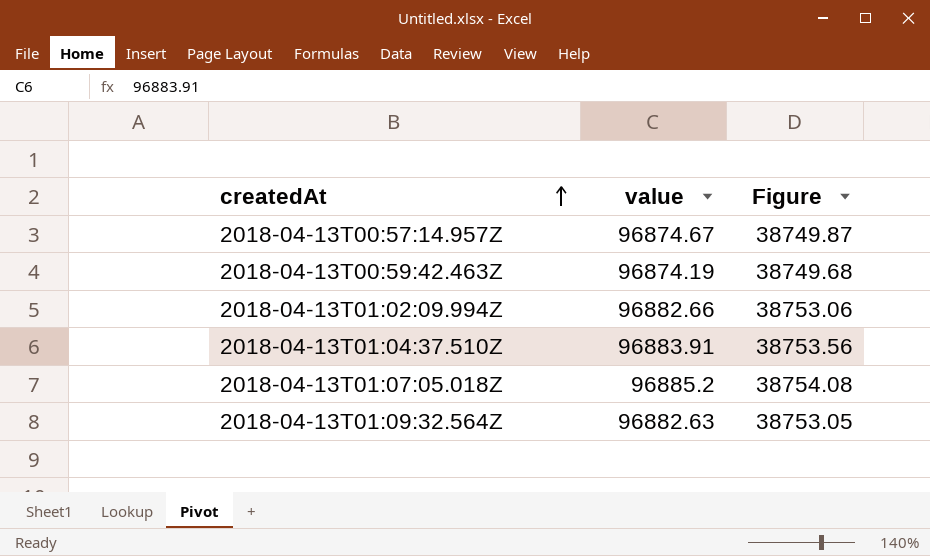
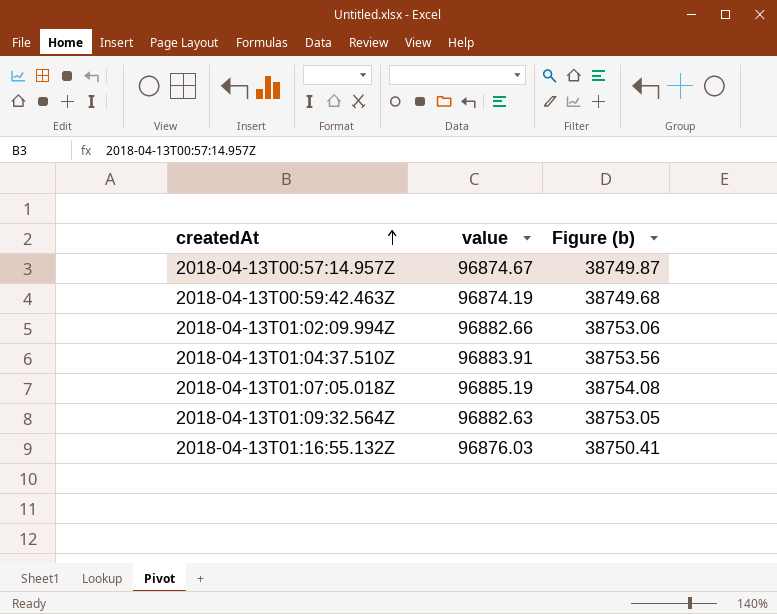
column name: Figure -> Figure (b)
2018-04-13T01:07:05.018Z | value: 96885.2 -> 96885.19
row 2018-04-13T01:16:55.132Z: none -> 96876.03 | 38750.41

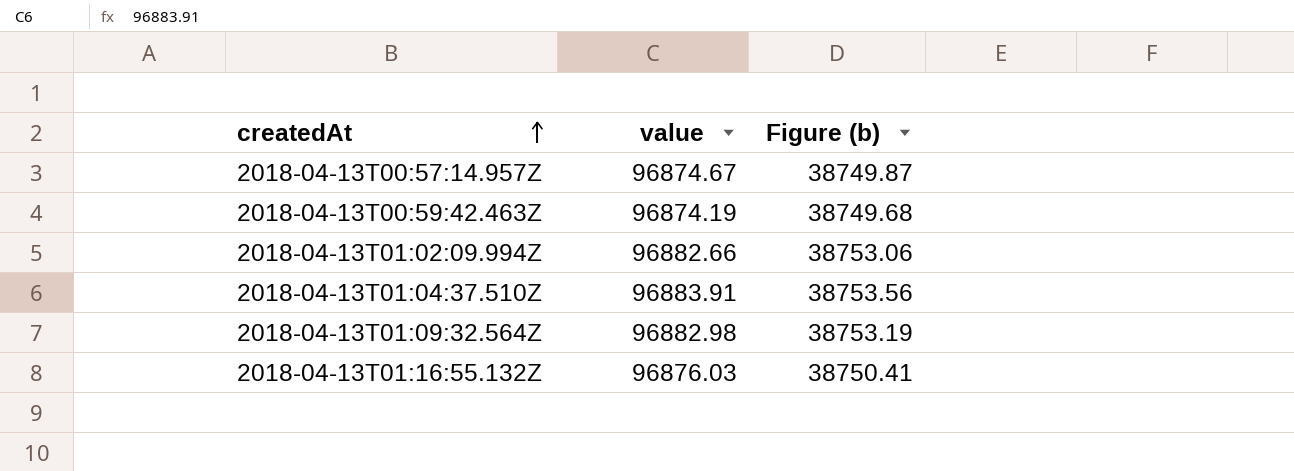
row 2018-04-13T01:07:05.018Z: 96885.19 | 38754.08 -> none
2018-04-13T01:09:32.564Z | value: 96882.63 -> 96882.98
2018-04-13T01:09:32.564Z | Figure (b): 38753.05 -> 38753.19

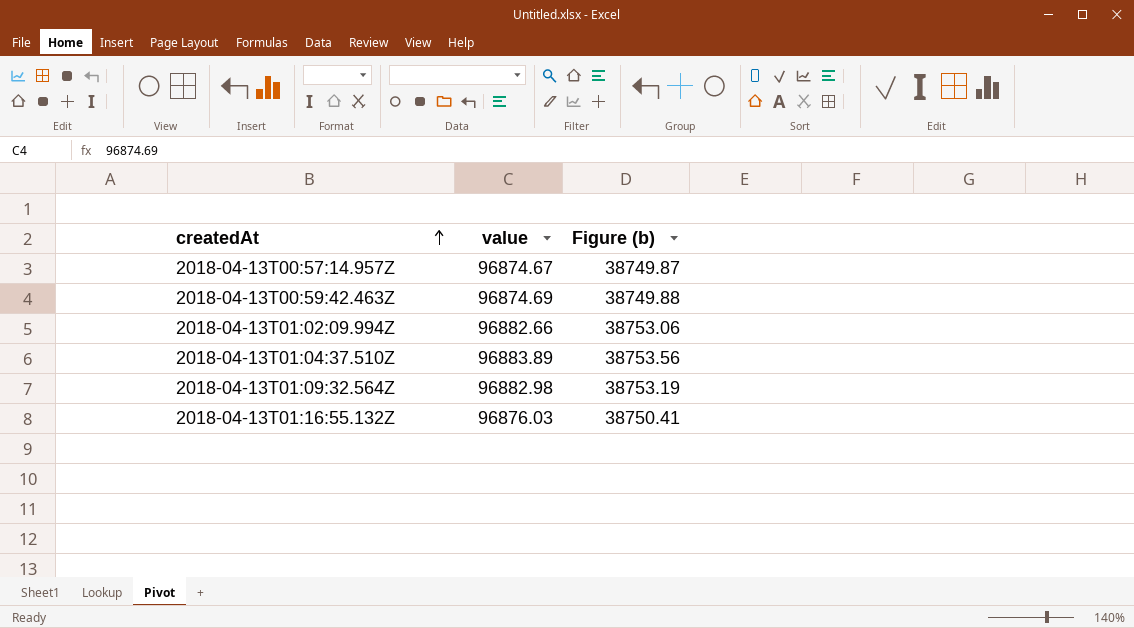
2018-04-13T00:59:42.463Z | value: 96874.19 -> 96874.69
2018-04-13T00:59:42.463Z | Figure (b): 38749.68 -> 38749.88
2018-04-13T01:04:37.510Z | value: 96883.91 -> 96883.89

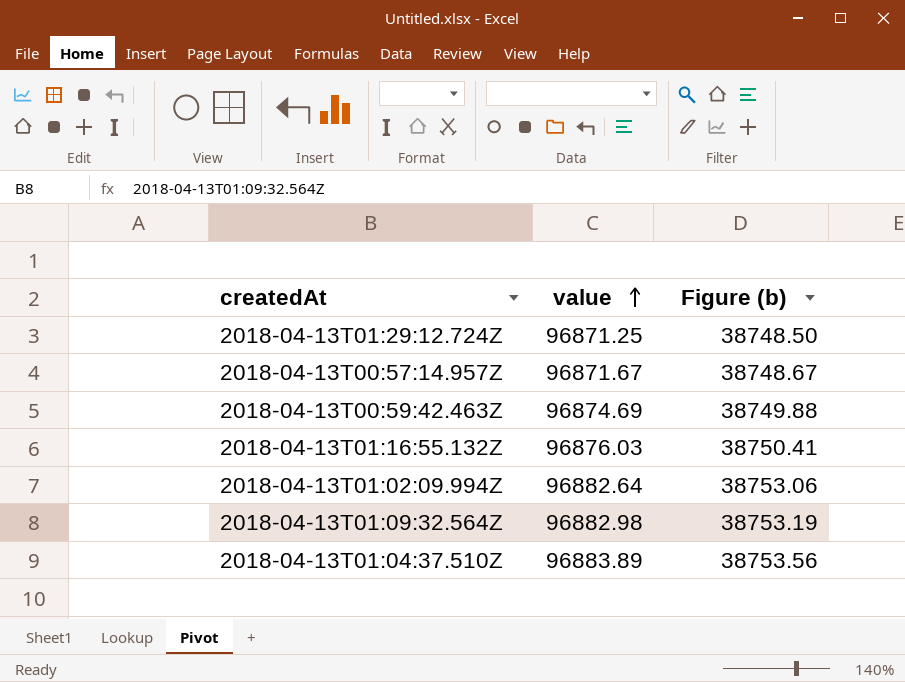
row order: createdAt ascending -> value ascending
row 2018-04-13T01:29:12.724Z: none -> 96871.25 | 38748.50
2018-04-13T00:57:14.957Z | value: 96874.67 -> 96871.67
2018-04-13T00:57:14.957Z | Figure (b): 38749.87 -> 38748.67
2018-04-13T01:02:09.994Z | value: 96882.66 -> 96882.64

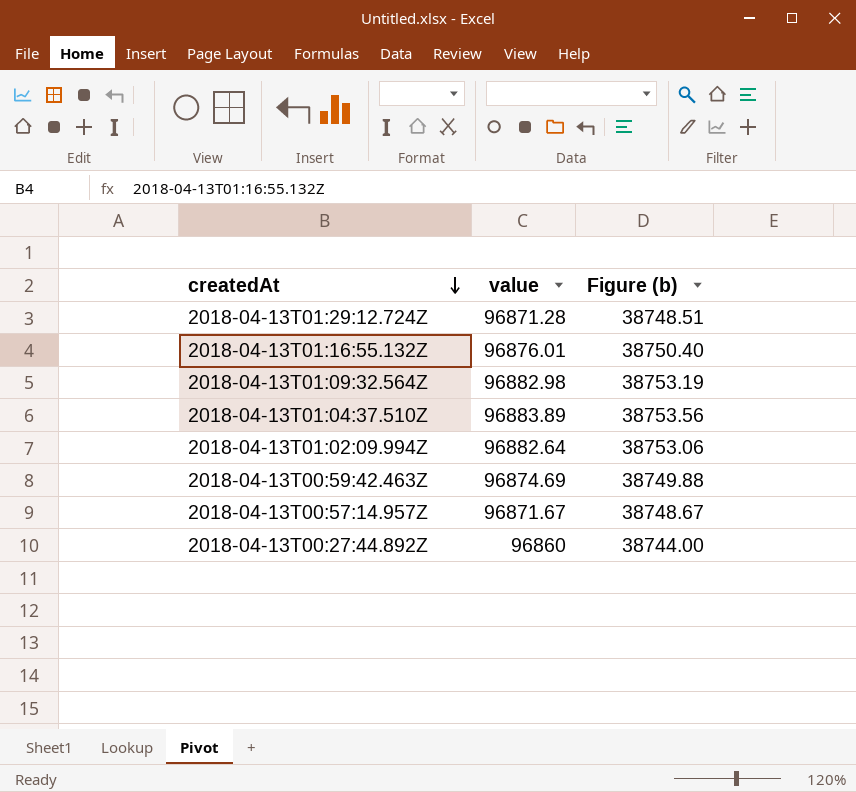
row order: value ascending -> createdAt descending
2018-04-13T01:29:12.724Z | value: 96871.25 -> 96871.28
2018-04-13T01:29:12.724Z | Figure (b): 38748.50 -> 38748.51
2018-04-13T01:16:55.132Z | value: 96876.03 -> 96876.01
2018-04-13T01:16:55.132Z | Figure (b): 38750.41 -> 38750.40
row 2018-04-13T00:27:44.892Z: none -> 96860 | 38744.00

